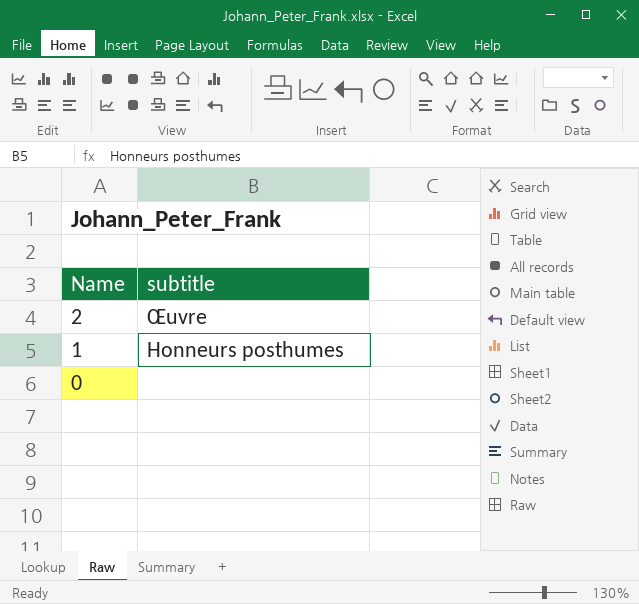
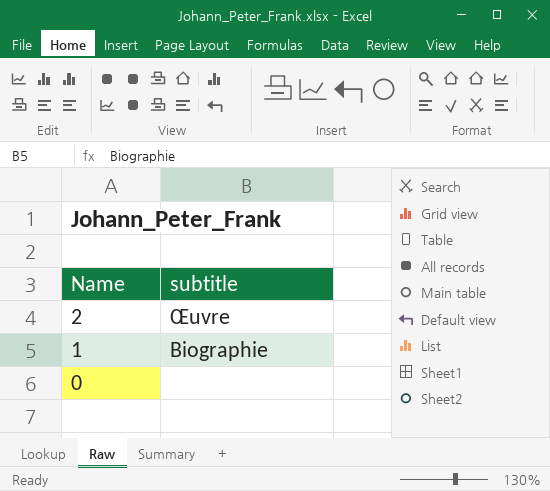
1 | subtitle: Honneurs posthumes -> Biographie

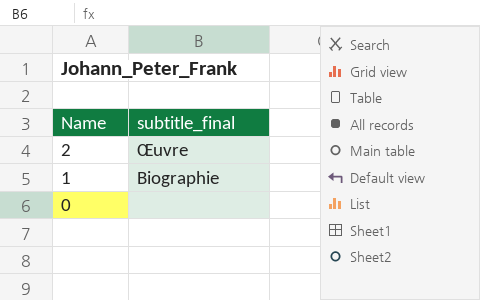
column name: subtitle -> subtitle_final

